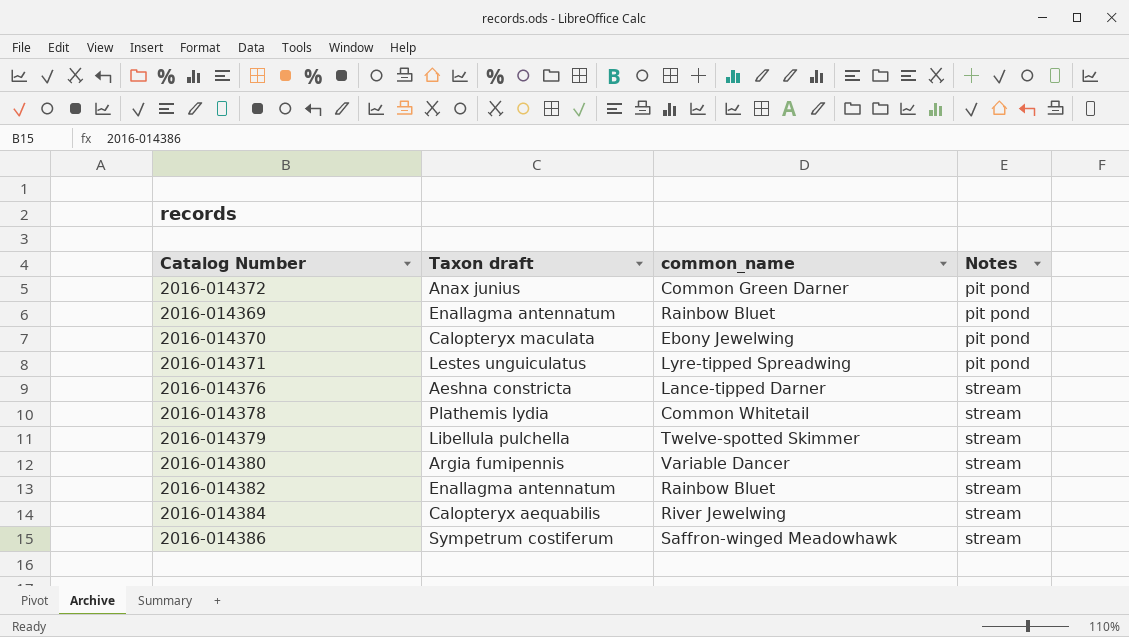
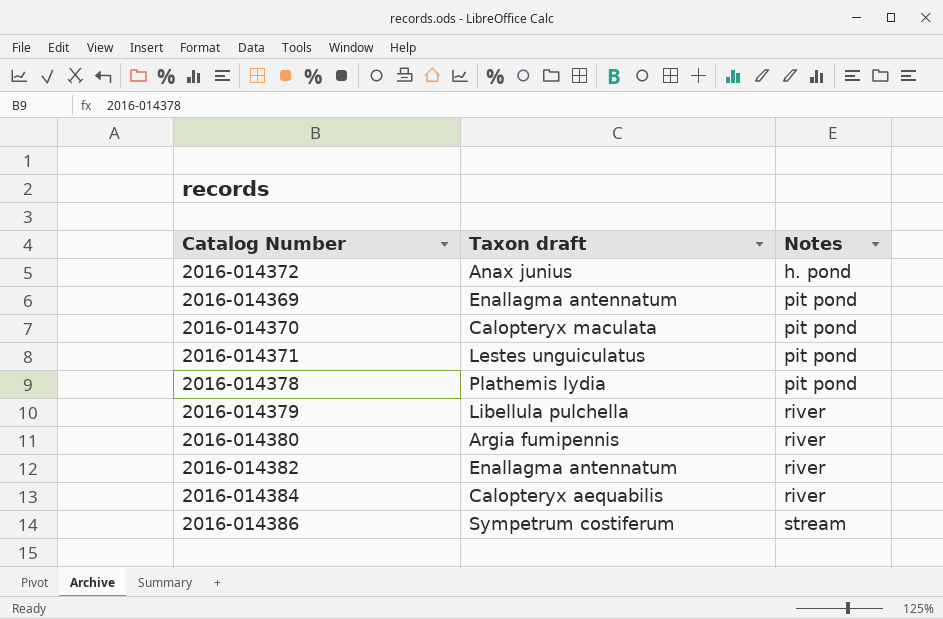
column common_name | position: 3 -> none
row 2016-014376: Aeshna constricta | Lance-tipped Darner | stream -> none
2016-014372 | Notes: pit pond -> h. pond
2016-014378 | Notes: stream -> pit pond
2016-014379 | Notes: stream -> river
2016-014380 | Notes: stream -> river
2016-014382 | Notes: stream -> river
2016-014384 | Notes: stream -> river

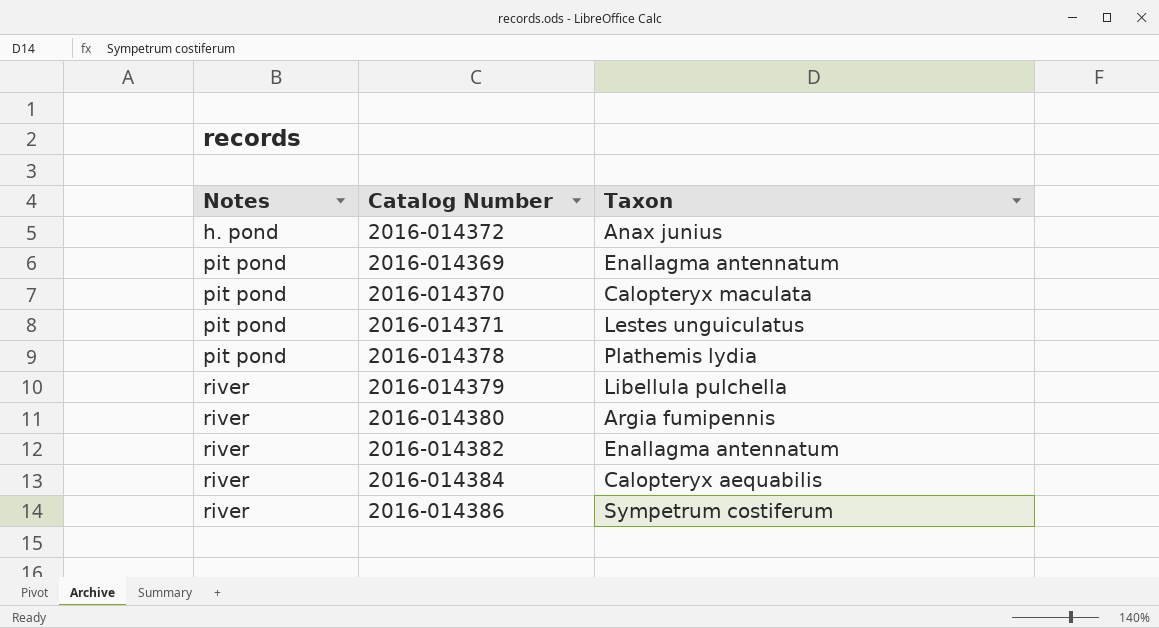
column Notes | position: 3 -> 1
column name: Taxon draft -> Taxon
2016-014386 | Notes: stream -> river

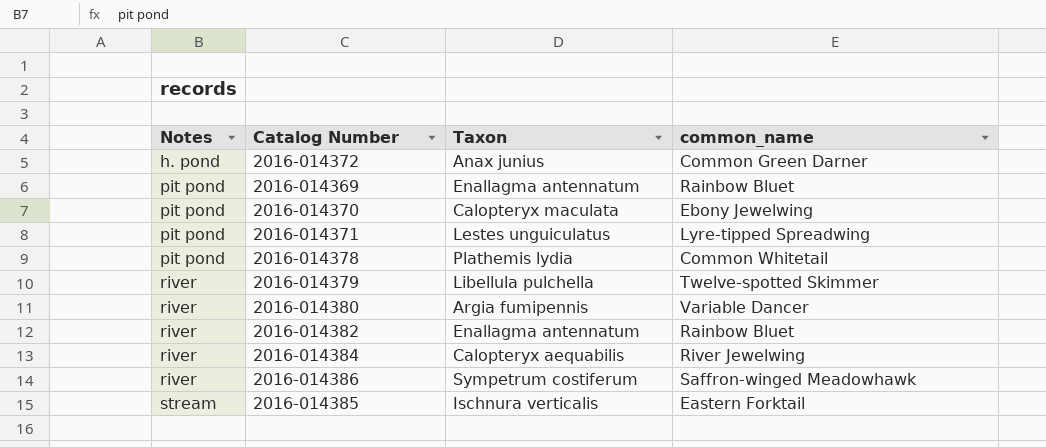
column common_name | position: none -> 4
row 2016-014385: none -> stream | Ischnura verticalis | Eastern Forktail

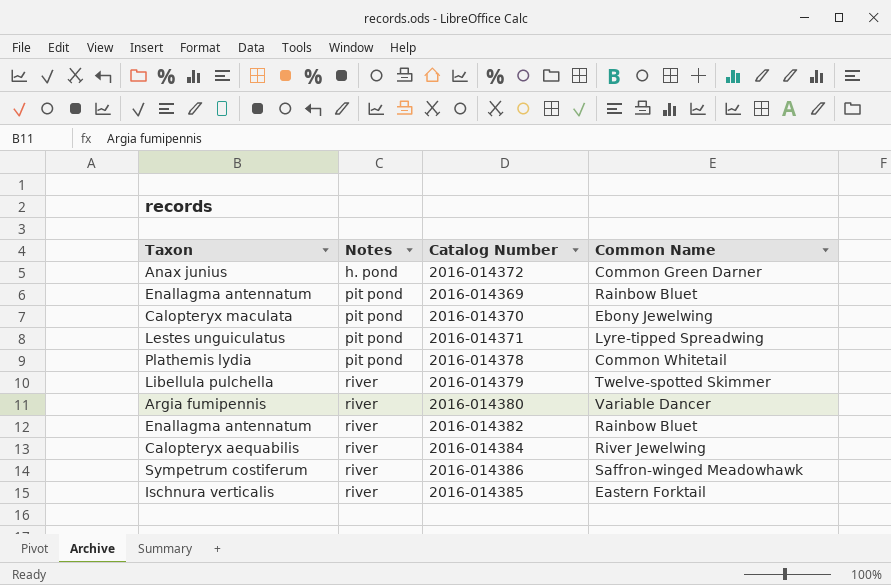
column Taxon | position: 3 -> 1
column name: common_name -> Common Name
2016-014385 | Notes: stream -> river

